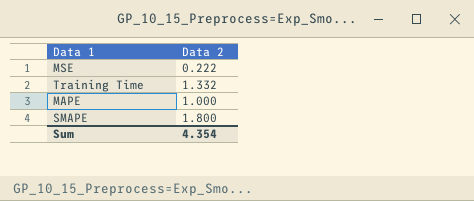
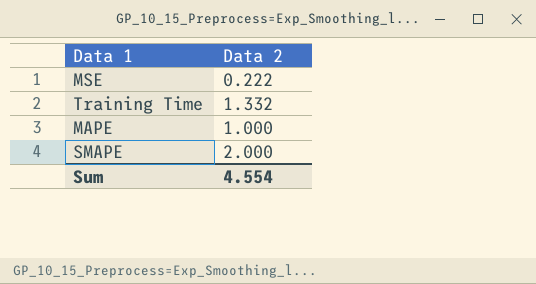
SMAPE | Data 2: 1.800 -> 2.000
Sum | Data 2: 4.354 -> 4.554

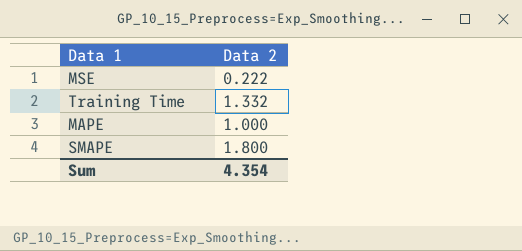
SMAPE | Data 2: 2.000 -> 1.800
Sum | Data 2: 4.554 -> 4.354

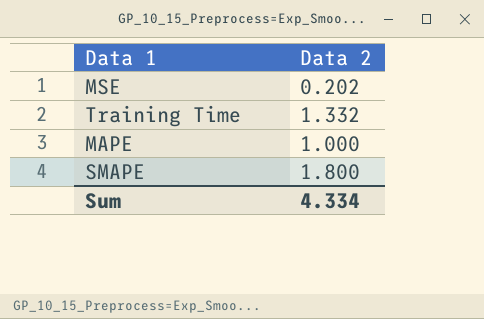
MSE | Data 2: 0.222 -> 0.202
Sum | Data 2: 4.354 -> 4.334

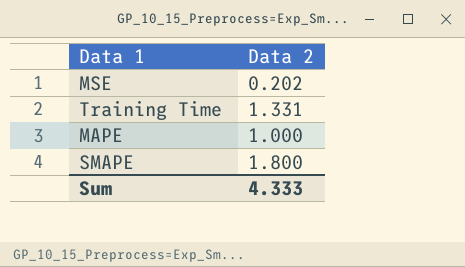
Training Time | Data 2: 1.332 -> 1.331
Sum | Data 2: 4.334 -> 4.333

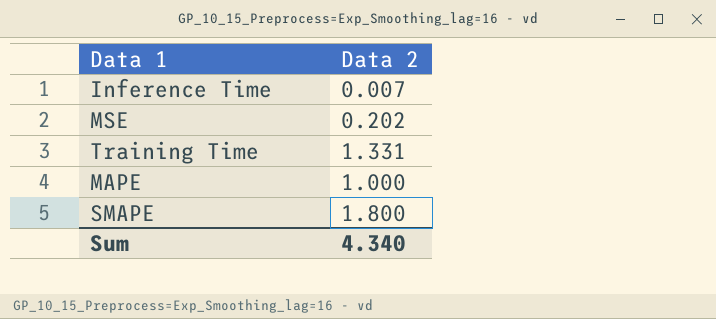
row Inference Time: none -> 0.007
Sum | Data 2: 4.333 -> 4.340

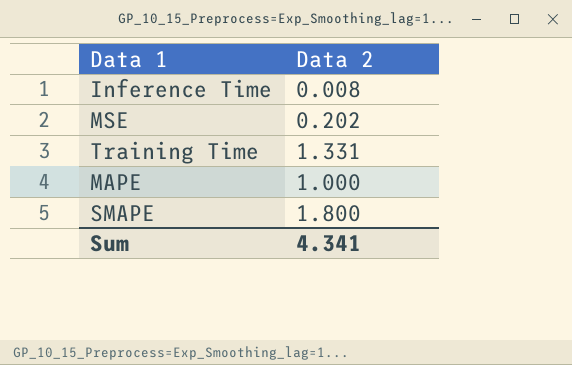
Inference Time | Data 2: 0.007 -> 0.008
Sum | Data 2: 4.340 -> 4.341

